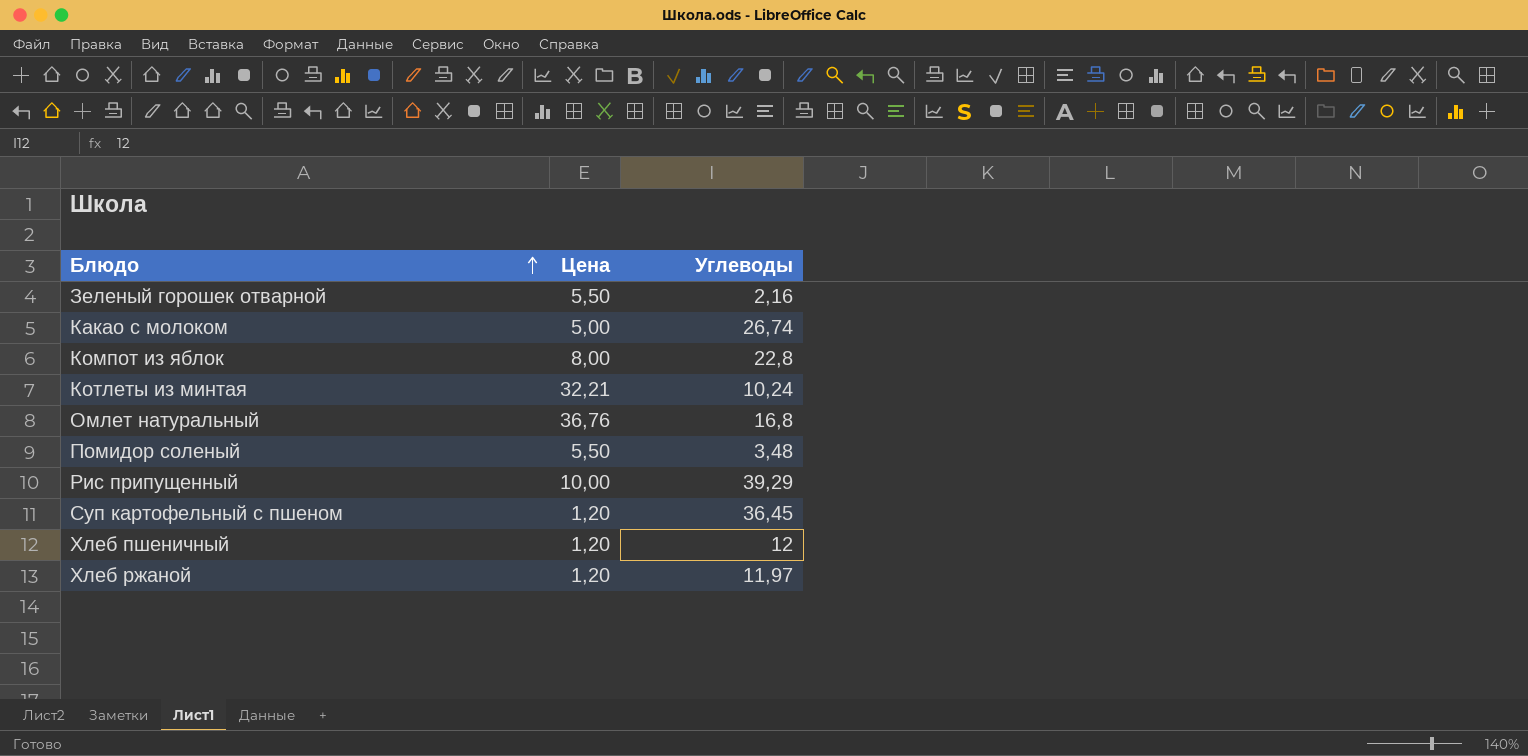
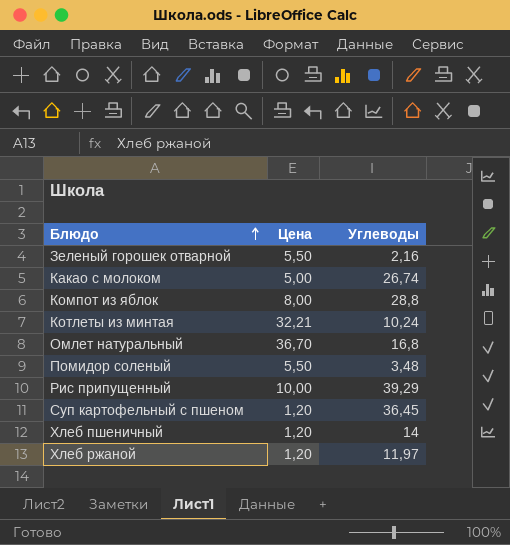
Компот из яблок | Углеводы: 22,8 -> 28,8
Омлет натуральный | Цена: 36,76 -> 36,70
Хлеб пшеничный | Углеводы: 12 -> 14

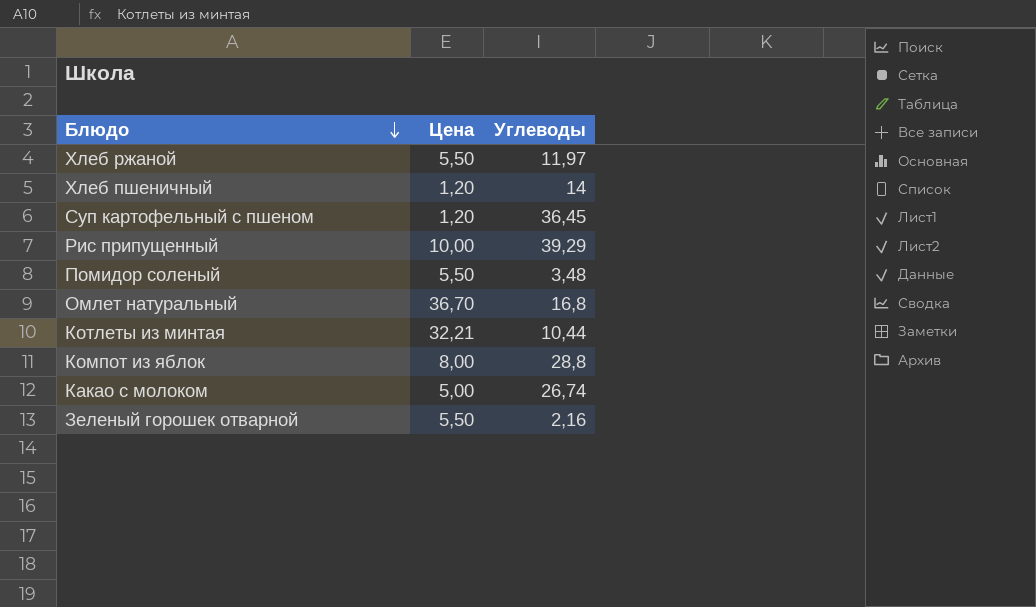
row order: Блюдо ascending -> Блюдо descending
Хлеб ржаной | Цена: 1,20 -> 5,50
Котлеты из минтая | Углеводы: 10,24 -> 10,44

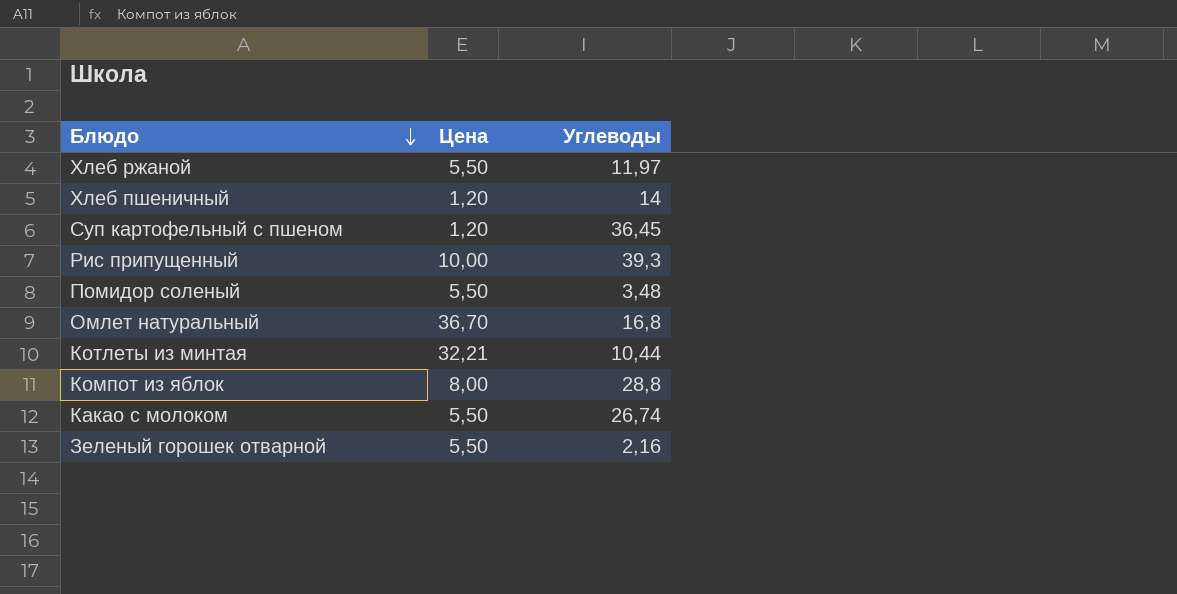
Рис припущенный | Углеводы: 39,29 -> 39,3
Какао с молоком | Цена: 5,00 -> 5,50

